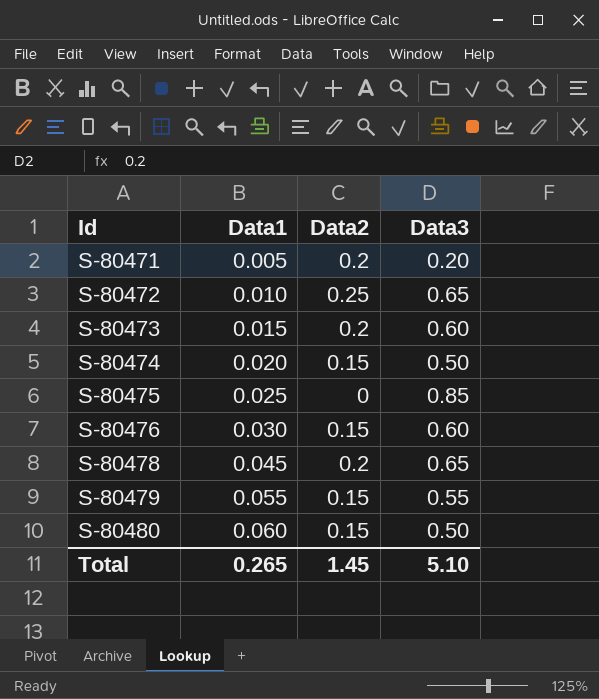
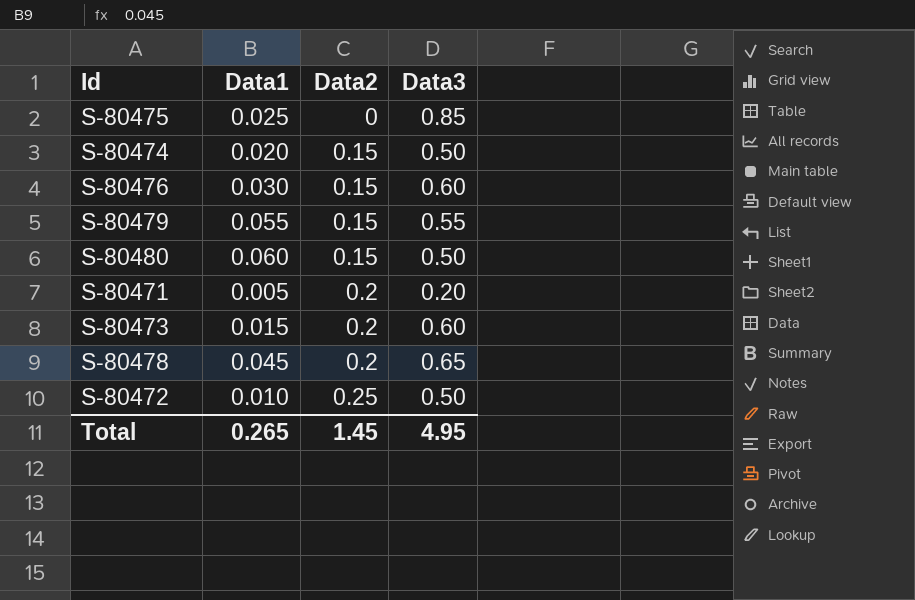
row order: Id ascending -> Data2 ascending
S-80472 | Data3: 0.65 -> 0.50
Total | Data3: 5.10 -> 4.95

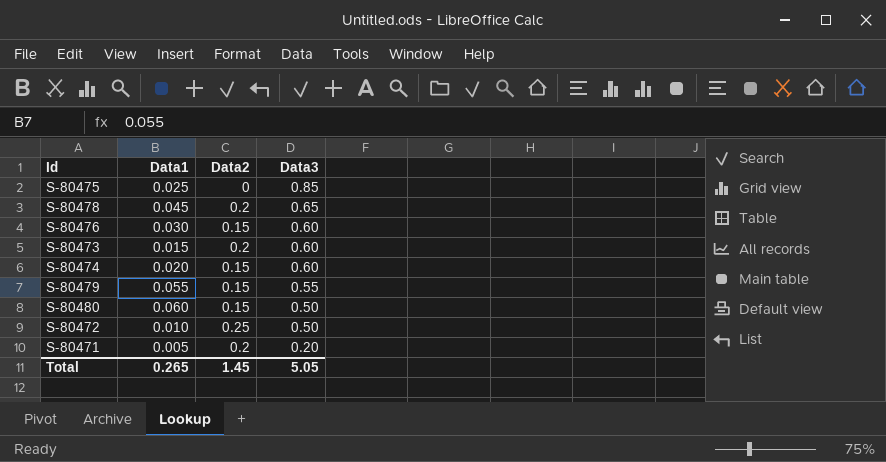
row order: Data2 ascending -> Data3 descending
S-80474 | Data3: 0.50 -> 0.60
Total | Data3: 4.95 -> 5.05

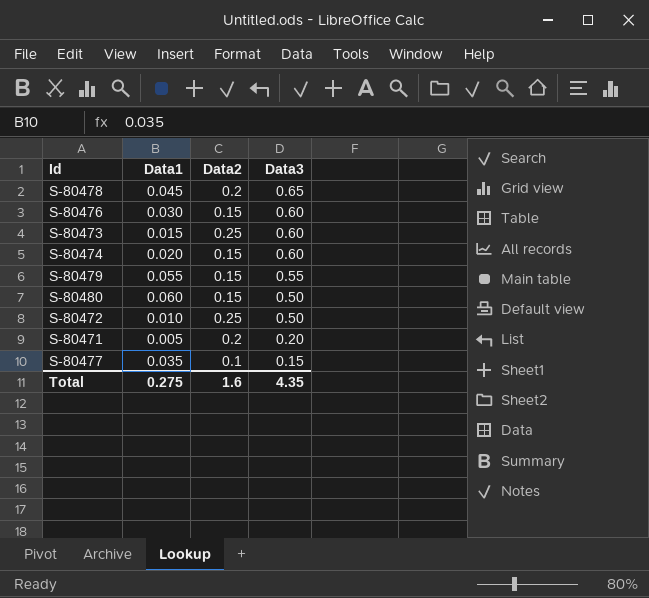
row S-80475: 0.025 | 0 | 0.85 -> none
S-80473 | Data2: 0.2 -> 0.25
row S-80477: none -> 0.035 | 0.1 | 0.15
Total | Data1: 0.265 -> 0.275
Total | Data2: 1.45 -> 1.6
Total | Data3: 5.05 -> 4.35

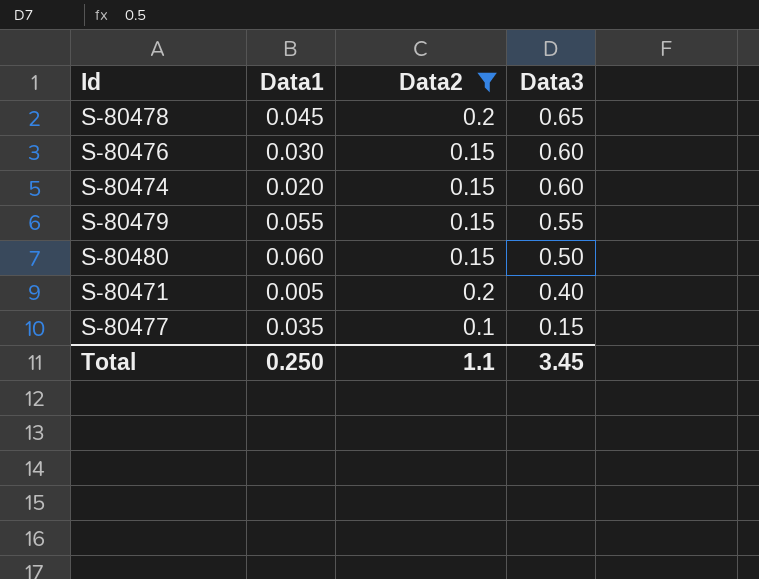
filter: none -> Data2 != 0.25
S-80471 | Data3: 0.20 -> 0.40
Total | Data1: 0.275 -> 0.250
Total | Data2: 1.6 -> 1.1
Total | Data3: 4.35 -> 3.45

